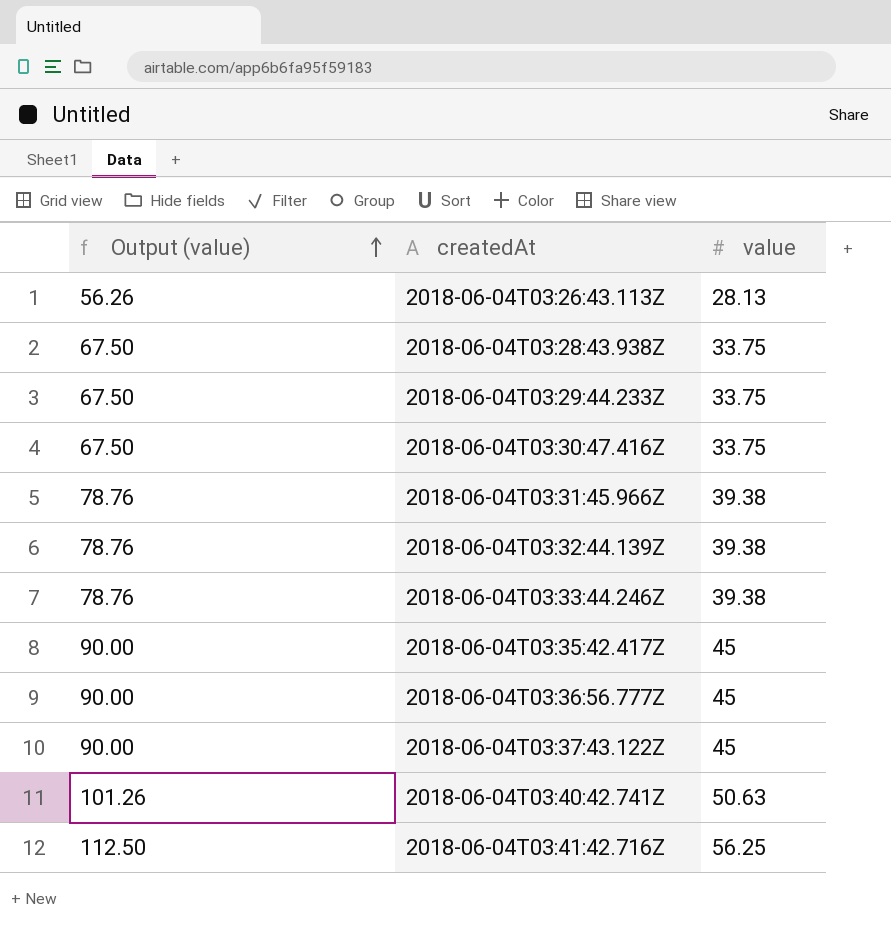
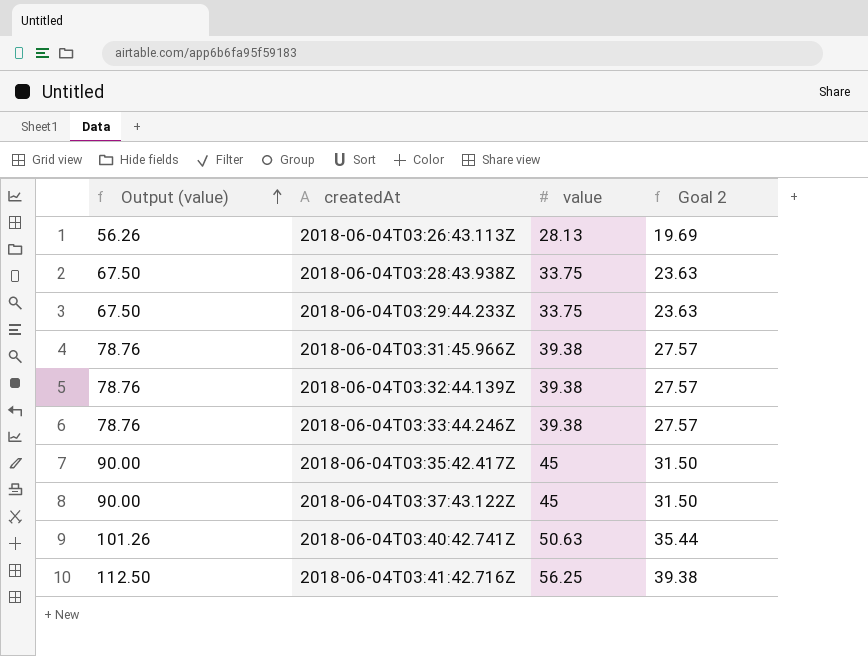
column Goal 2 | formula: none -> [value] * 0.7
row 2018-06-04T03:30:47.416Z: 67.50 | 33.75 -> none
row 2018-06-04T03:36:56.777Z: 90.00 | 45 -> none

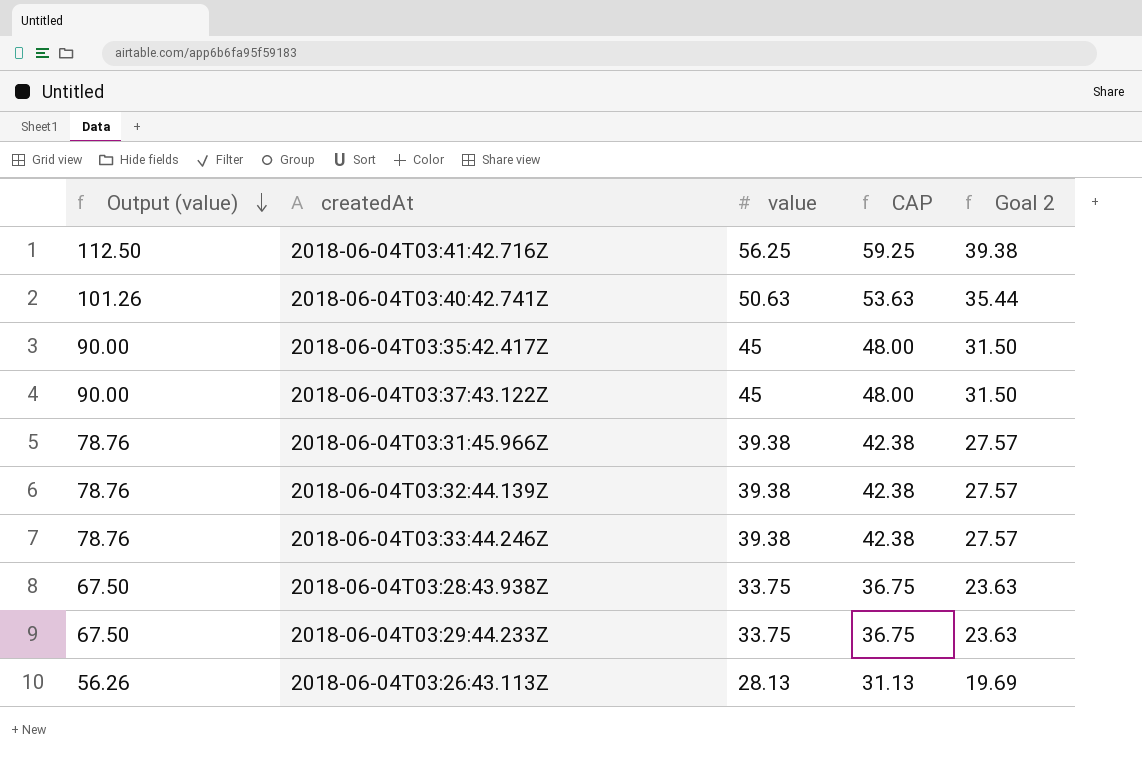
row order: Output (value) ascending -> Output (value) descending
column CAP | formula: none -> [value] + 3

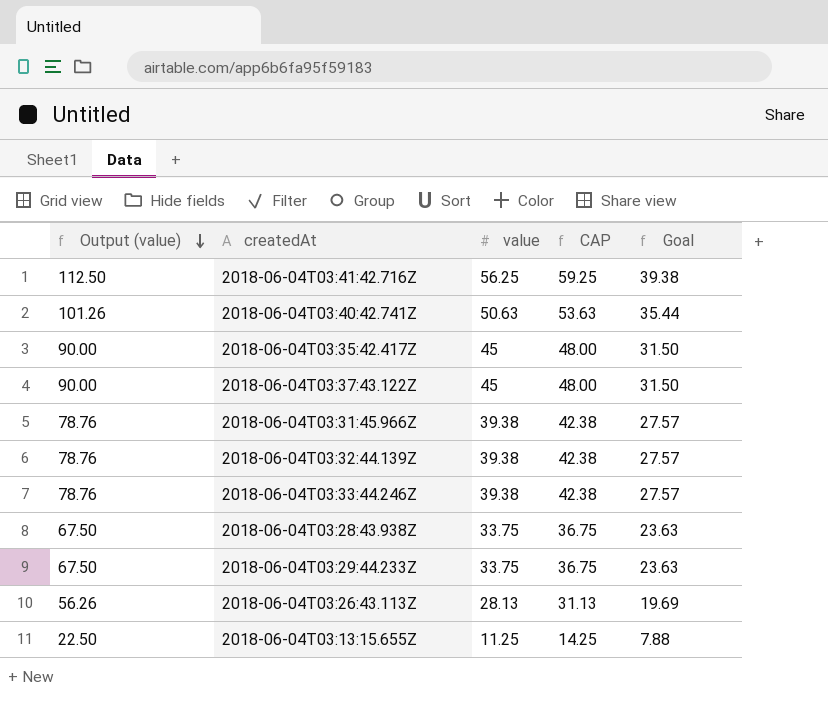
column name: Goal 2 -> Goal
row 2018-06-04T03:13:15.655Z: none -> 22.50 | 11.25 | 14.25 | 7.88

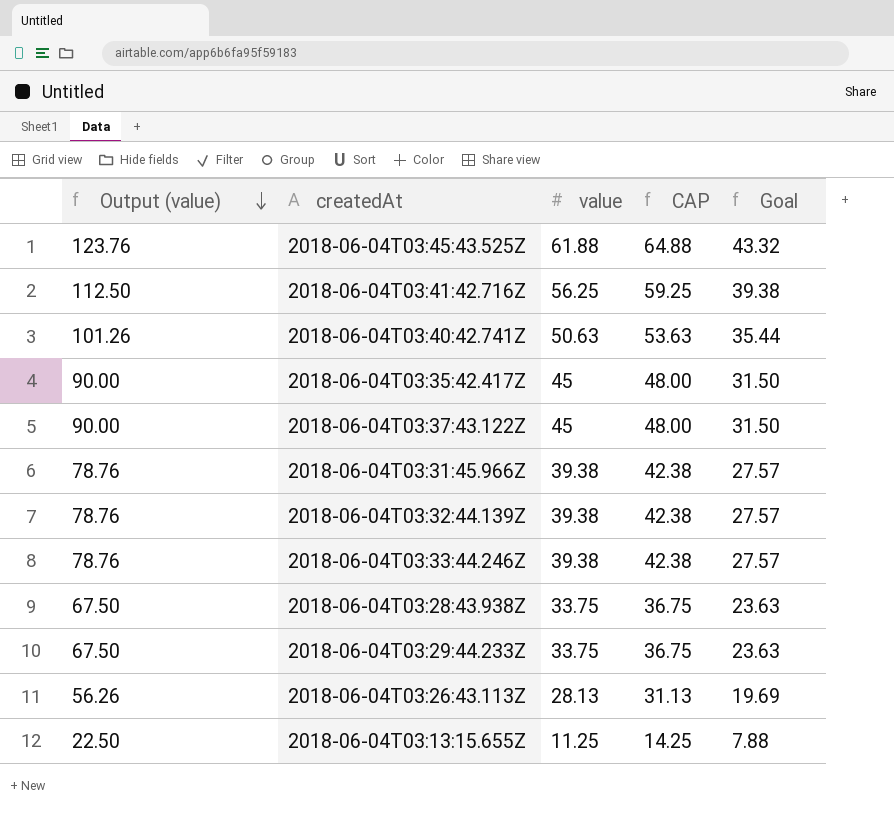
row 2018-06-04T03:45:43.525Z: none -> 123.76 | 61.88 | 64.88 | 43.32

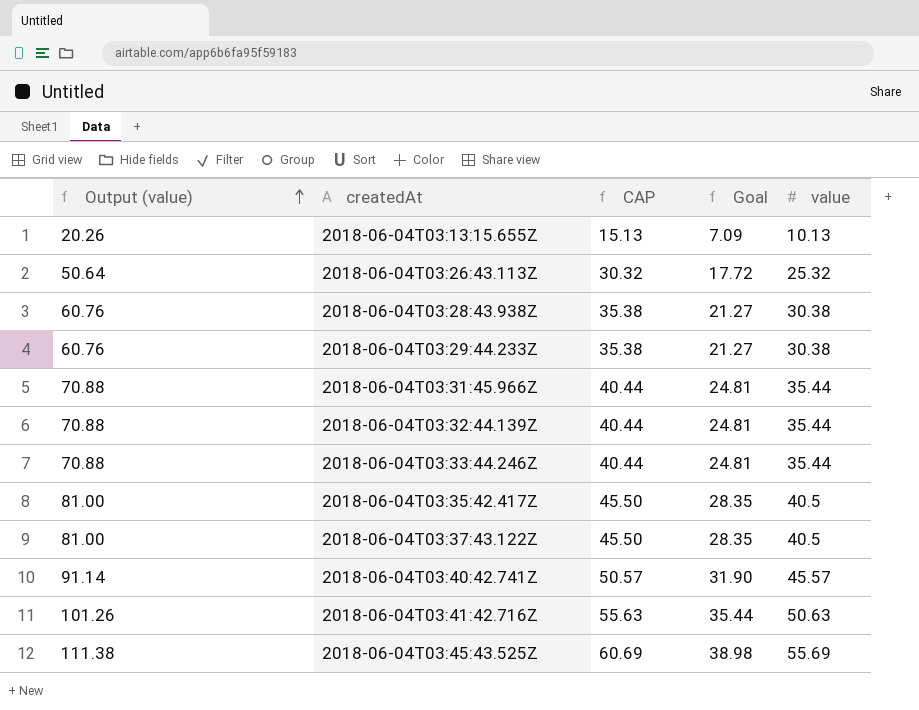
row order: Output (value) descending -> Output (value) ascending
column CAP | formula: [value] + 3 -> [value] + 5
column value | position: 3 -> 5
2018-06-04T03:13:15.655Z | Output (value): 22.50 -> 20.26
2018-06-04T03:13:15.655Z | Goal: 7.88 -> 7.09
2018-06-04T03:13:15.655Z | value: 11.25 -> 10.13
2018-06-04T03:26:43.113Z | Output (value): 56.26 -> 50.64
2018-06-04T03:26:43.113Z | Goal: 19.69 -> 17.72
2018-06-04T03:26:43.113Z | value: 28.13 -> 25.32
2018-06-04T03:28:43.938Z | Output (value): 67.50 -> 60.76
2018-06-04T03:28:43.938Z | Goal: 23.63 -> 21.27
2018-06-04T03:28:43.938Z | value: 33.75 -> 30.38
2018-06-04T03:29:44.233Z | Output (value): 67.50 -> 60.76
2018-06-04T03:29:44.233Z | Goal: 23.63 -> 21.27
2018-06-04T03:29:44.233Z | value: 33.75 -> 30.38
2018-06-04T03:31:45.966Z | Output (value): 78.76 -> 70.88
2018-06-04T03:31:45.966Z | Goal: 27.57 -> 24.81
2018-06-04T03:31:45.966Z | value: 39.38 -> 35.44
2018-06-04T03:32:44.139Z | Output (value): 78.76 -> 70.88
2018-06-04T03:32:44.139Z | Goal: 27.57 -> 24.81
2018-06-04T03:32:44.139Z | value: 39.38 -> 35.44
2018-06-04T03:33:44.246Z | Output (value): 78.76 -> 70.88
2018-06-04T03:33:44.246Z | Goal: 27.57 -> 24.81
2018-06-04T03:33:44.246Z | value: 39.38 -> 35.44
2018-06-04T03:35:42.417Z | Output (value): 90.00 -> 81.00
2018-06-04T03:35:42.417Z | Goal: 31.50 -> 28.35
2018-06-04T03:35:42.417Z | value: 45 -> 40.5
2018-06-04T03:37:43.122Z | Output (value): 90.00 -> 81.00
2018-06-04T03:37:43.122Z | Goal: 31.50 -> 28.35
2018-06-04T03:37:43.122Z | value: 45 -> 40.5
2018-06-04T03:40:42.741Z | Output (value): 101.26 -> 91.14
2018-06-04T03:40:42.741Z | Goal: 35.44 -> 31.90
2018-06-04T03:40:42.741Z | value: 50.63 -> 45.57
2018-06-04T03:41:42.716Z | Output (value): 112.50 -> 101.26
2018-06-04T03:41:42.716Z | Goal: 39.38 -> 35.44
2018-06-04T03:41:42.716Z | value: 56.25 -> 50.63
2018-06-04T03:45:43.525Z | Output (value): 123.76 -> 111.38
2018-06-04T03:45:43.525Z | Goal: 43.32 -> 38.98
2018-06-04T03:45:43.525Z | value: 61.88 -> 55.69

